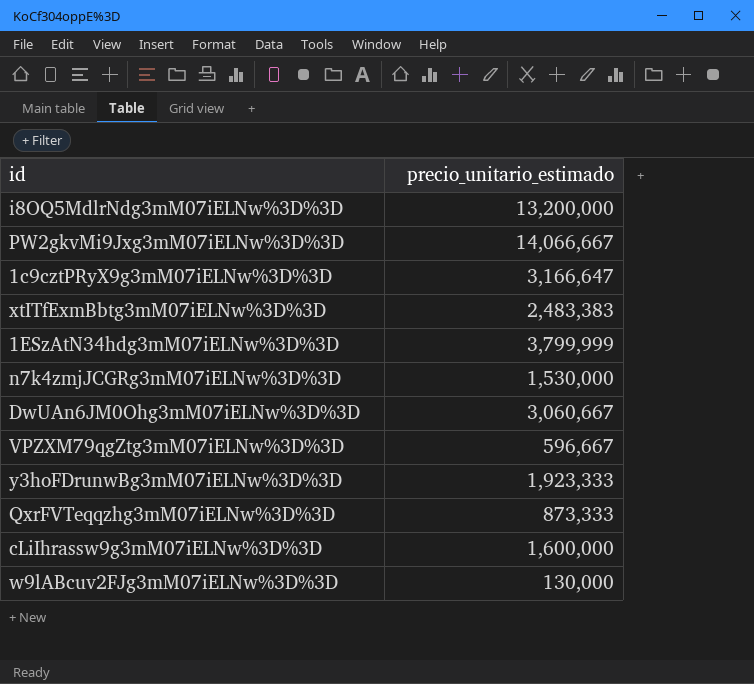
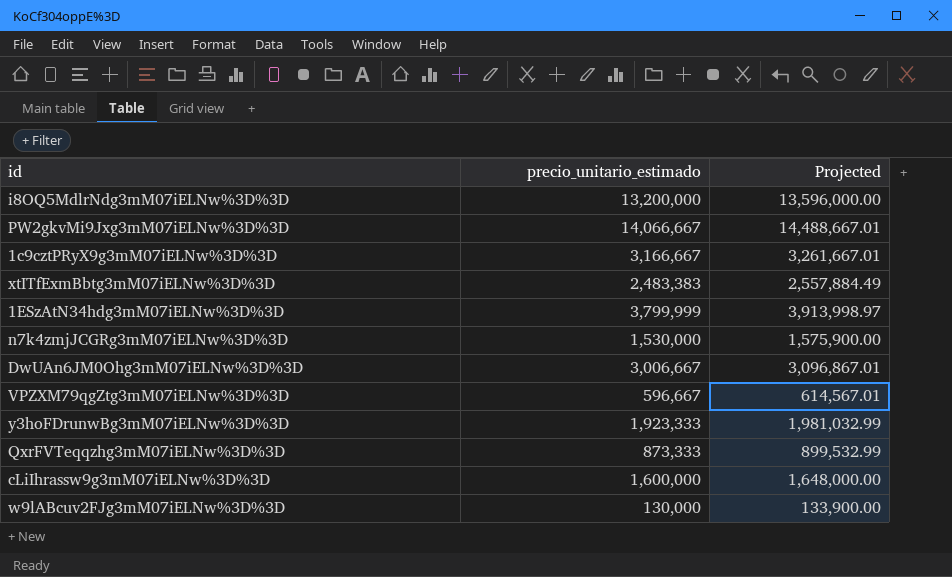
column Projected | formula: none -> [precio_unitario_estimado] * 1.03
1c9cztPRyX9g3mM07iELNw%3D%3D | precio_unitario_estimado: 3,166,647 -> 3,166,667
DwUAn6JM0Ohg3mM07iELNw%3D%3D | precio_unitario_estimado: 3,060,667 -> 3,006,667

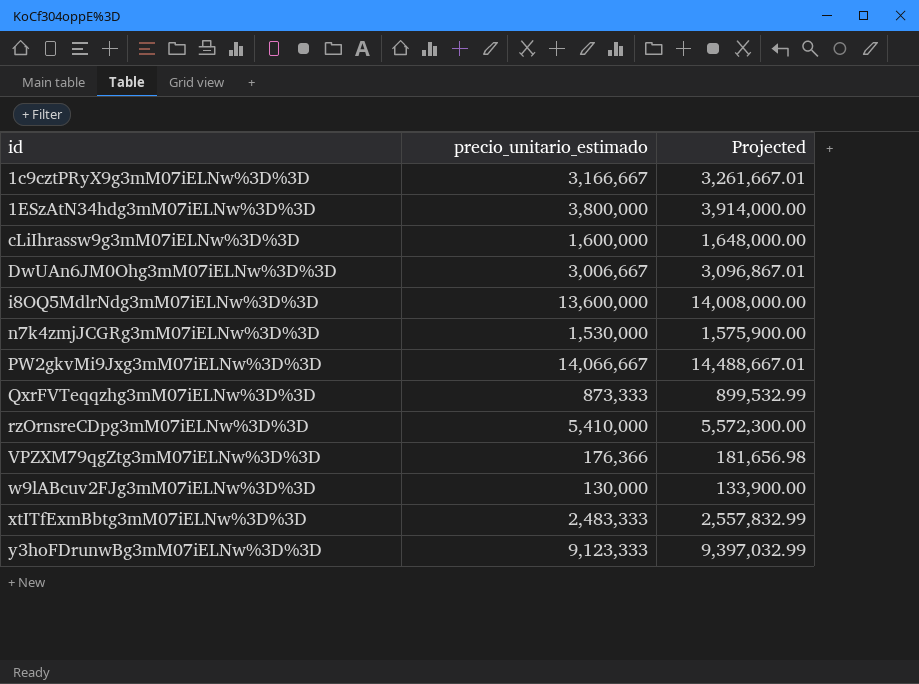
row order: none -> id ascending
1ESzAtN34hdg3mM07iELNw%3D%3D | precio_unitario_estimado: 3,799,999 -> 3,800,000
1ESzAtN34hdg3mM07iELNw%3D%3D | Projected: 3,913,998.97 -> 3,914,000.00
i8OQ5MdlrNdg3mM07iELNw%3D%3D | precio_unitario_estimado: 13,200,000 -> 13,600,000
i8OQ5MdlrNdg3mM07iELNw%3D%3D | Projected: 13,596,000.00 -> 14,008,000.00
row rzOrnsreCDpg3mM07iELNw%3D%3D: none -> 5,410,000 | 5,572,300.00
VPZXM79qgZtg3mM07iELNw%3D%3D | precio_unitario_estimado: 596,667 -> 176,366
VPZXM79qgZtg3mM07iELNw%3D%3D | Projected: 614,567.01 -> 181,656.98
xtITfExmBbtg3mM07iELNw%3D%3D | precio_unitario_estimado: 2,483,383 -> 2,483,333
xtITfExmBbtg3mM07iELNw%3D%3D | Projected: 2,557,884.49 -> 2,557,832.99
y3hoFDrunwBg3mM07iELNw%3D%3D | precio_unitario_estimado: 1,923,333 -> 9,123,333
y3hoFDrunwBg3mM07iELNw%3D%3D | Projected: 1,981,032.99 -> 9,397,032.99

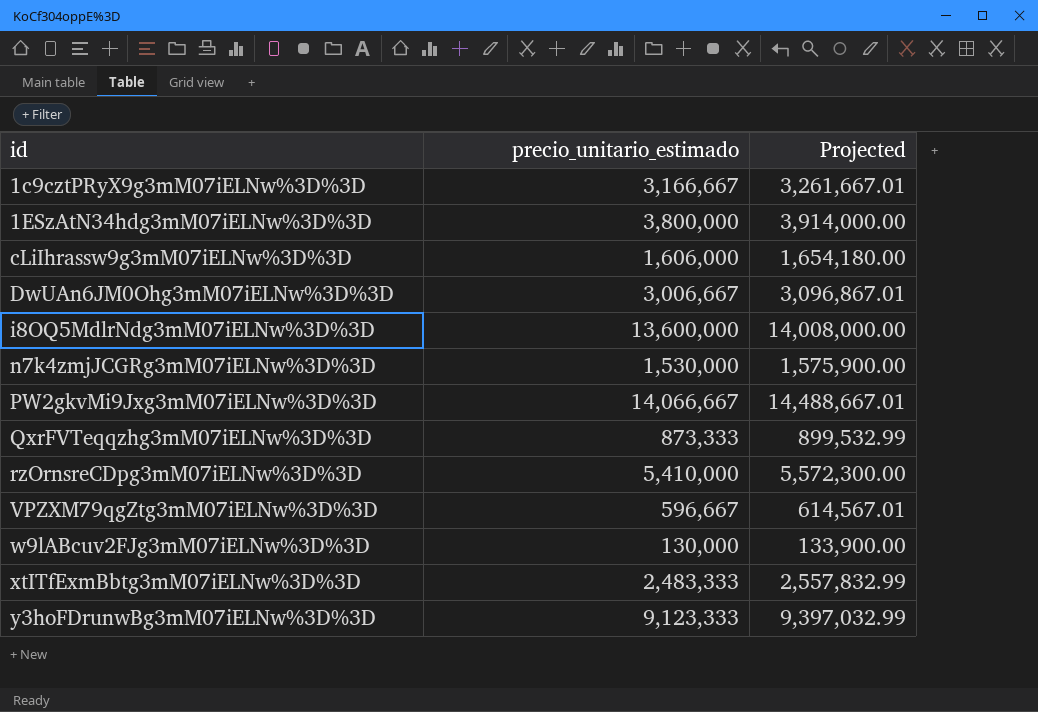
cLiIhrassw9g3mM07iELNw%3D%3D | precio_unitario_estimado: 1,600,000 -> 1,606,000
cLiIhrassw9g3mM07iELNw%3D%3D | Projected: 1,648,000.00 -> 1,654,180.00
VPZXM79qgZtg3mM07iELNw%3D%3D | precio_unitario_estimado: 176,366 -> 596,667
VPZXM79qgZtg3mM07iELNw%3D%3D | Projected: 181,656.98 -> 614,567.01

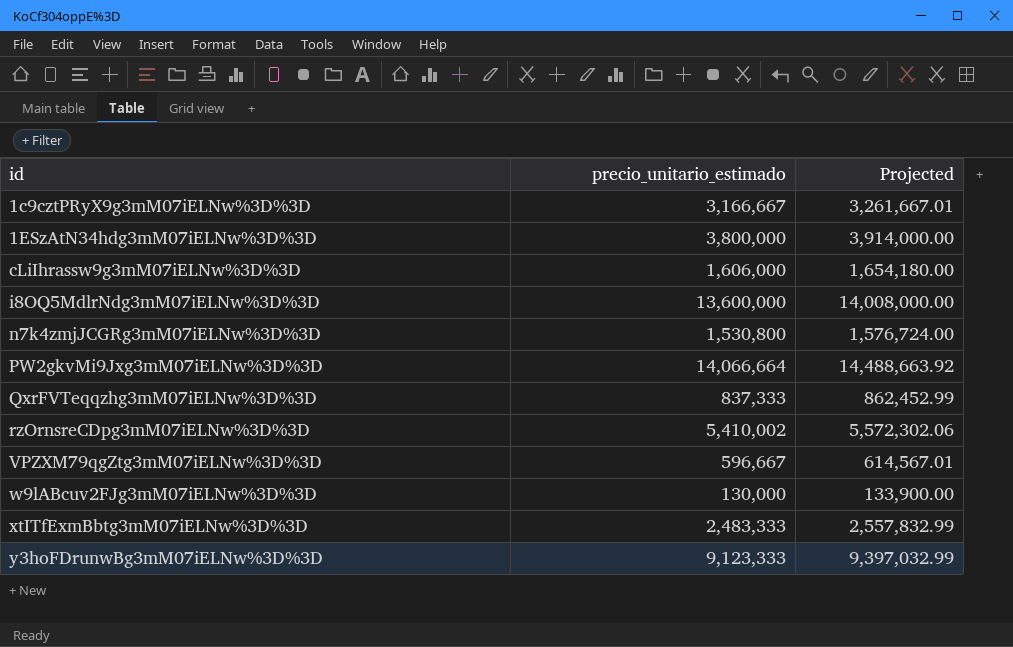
row DwUAn6JM0Ohg3mM07iELNw%3D%3D: 3,006,667 | 3,096,867.01 -> none
n7k4zmjJCGRg3mM07iELNw%3D%3D | precio_unitario_estimado: 1,530,000 -> 1,530,800
n7k4zmjJCGRg3mM07iELNw%3D%3D | Projected: 1,575,900.00 -> 1,576,724.00
PW2gkvMi9Jxg3mM07iELNw%3D%3D | precio_unitario_estimado: 14,066,667 -> 14,066,664
PW2gkvMi9Jxg3mM07iELNw%3D%3D | Projected: 14,488,667.01 -> 14,488,663.92
QxrFVTeqqzhg3mM07iELNw%3D%3D | precio_unitario_estimado: 873,333 -> 837,333
QxrFVTeqqzhg3mM07iELNw%3D%3D | Projected: 899,532.99 -> 862,452.99
rzOrnsreCDpg3mM07iELNw%3D%3D | precio_unitario_estimado: 5,410,000 -> 5,410,002
rzOrnsreCDpg3mM07iELNw%3D%3D | Projected: 5,572,300.00 -> 5,572,302.06

